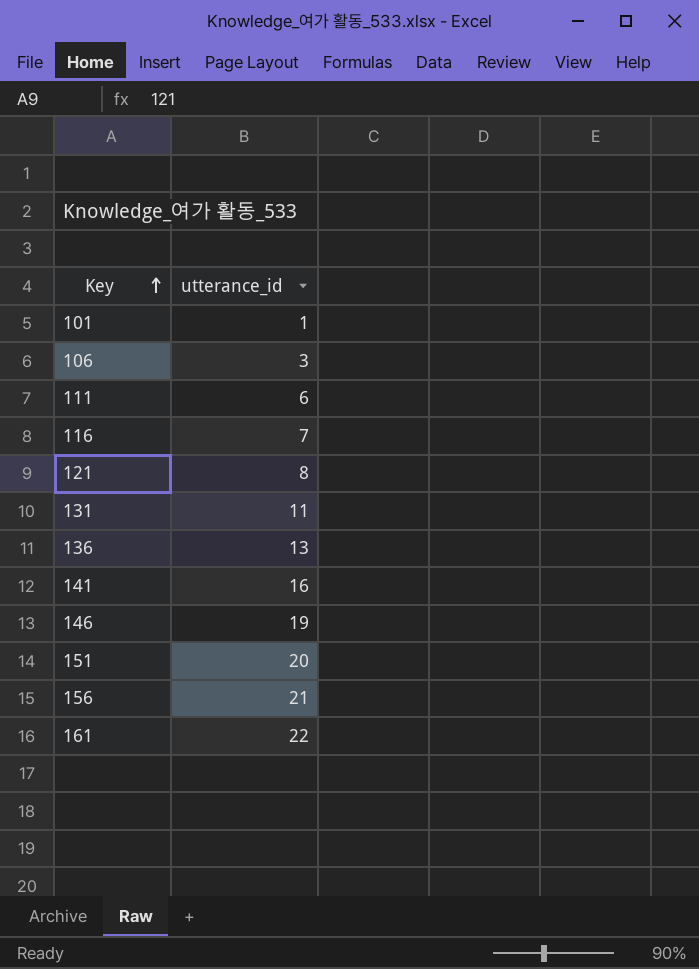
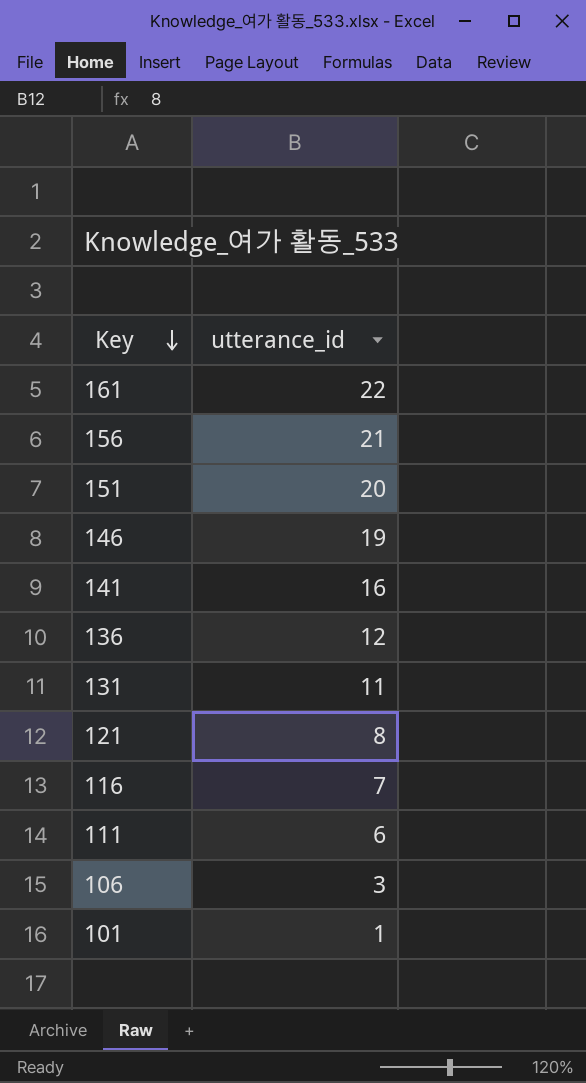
row order: Key ascending -> Key descending
136 | utterance_id: 13 -> 12

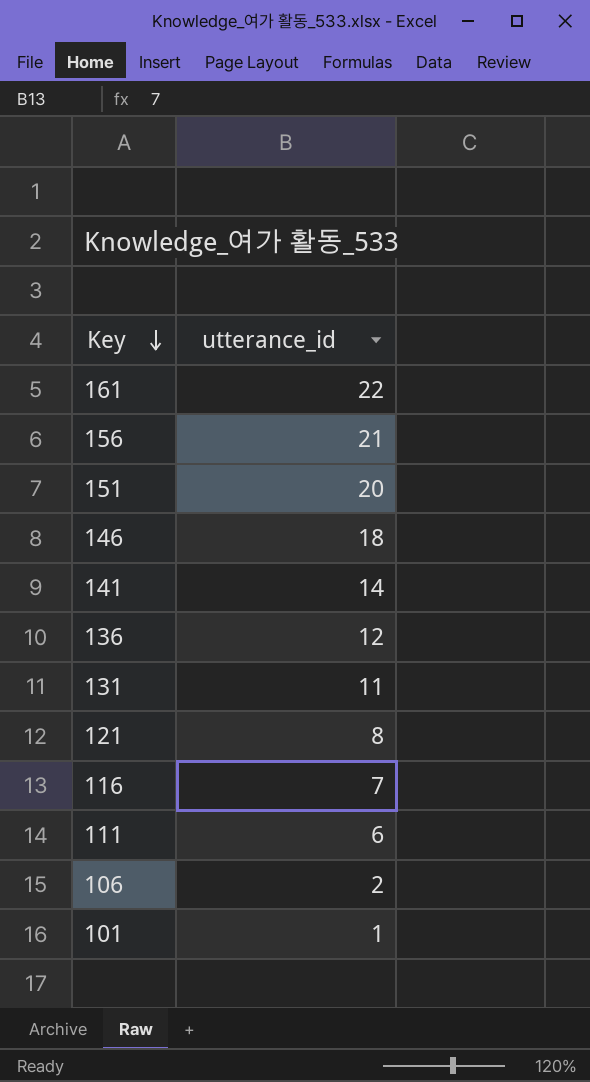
146 | utterance_id: 19 -> 18
141 | utterance_id: 16 -> 14
106 | utterance_id: 3 -> 2

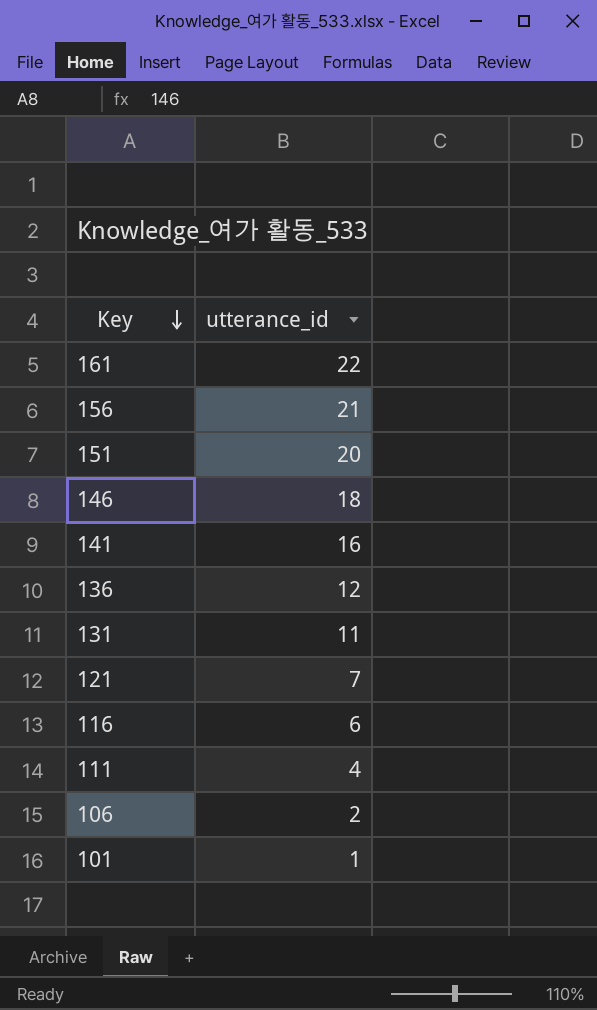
141 | utterance_id: 14 -> 16
121 | utterance_id: 8 -> 7
116 | utterance_id: 7 -> 6
111 | utterance_id: 6 -> 4

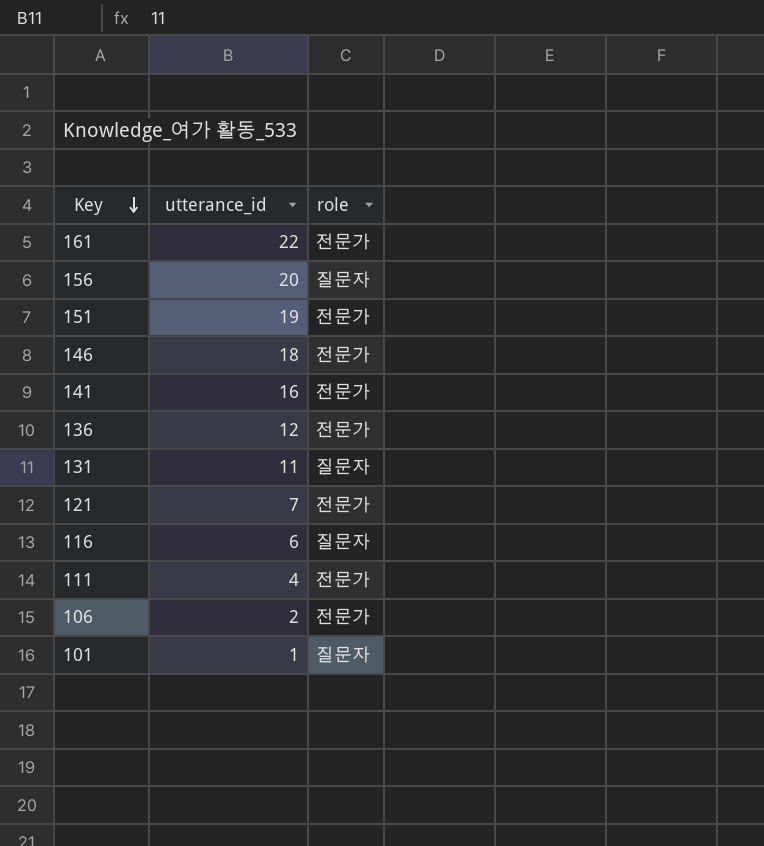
column role | position: none -> 3
156 | utterance_id: 21 -> 20
151 | utterance_id: 20 -> 19

